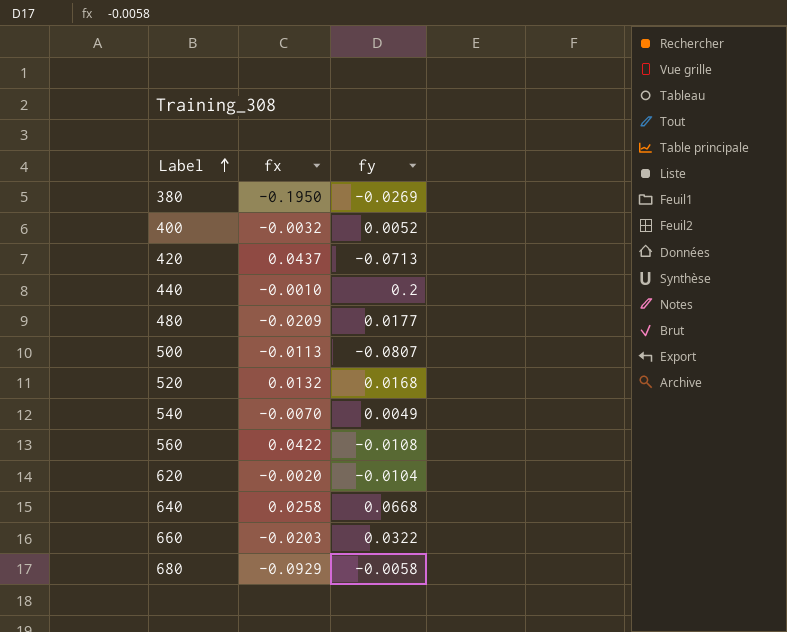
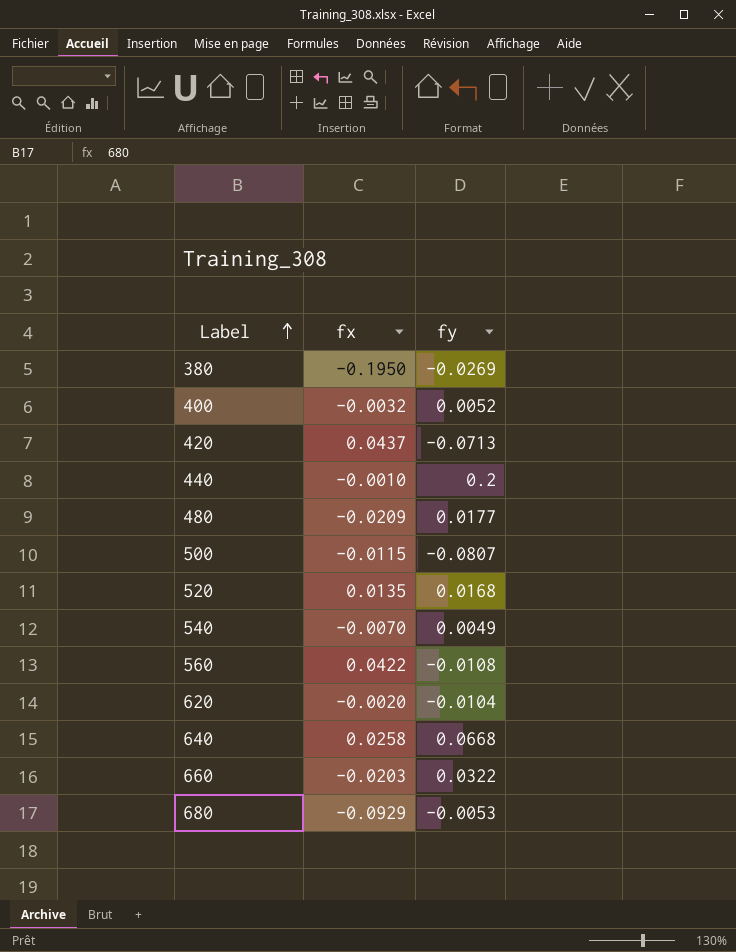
500 | fx: -0.0113 -> -0.0115
520 | fx: 0.0132 -> 0.0135
680 | fy: -0.0058 -> -0.0053

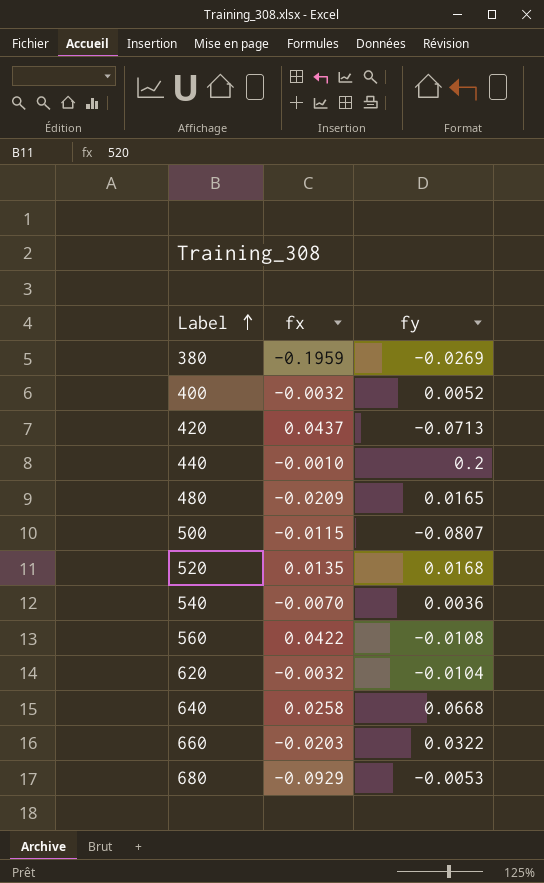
380 | fx: -0.1950 -> -0.1959
480 | fy: 0.0177 -> 0.0165
540 | fy: 0.0049 -> 0.0036
620 | fx: -0.0020 -> -0.0032

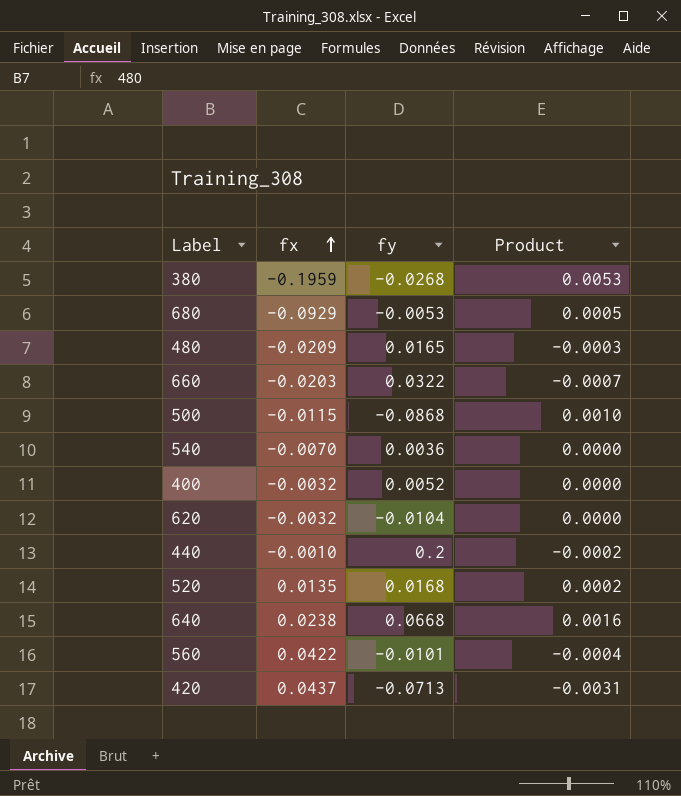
row order: Label ascending -> fx ascending
column Product | formula: none -> [fx] * [fy]
380 | fy: -0.0269 -> -0.0268
500 | fy: -0.0807 -> -0.0868
640 | fx: 0.0258 -> 0.0238
560 | fy: -0.0108 -> -0.0101

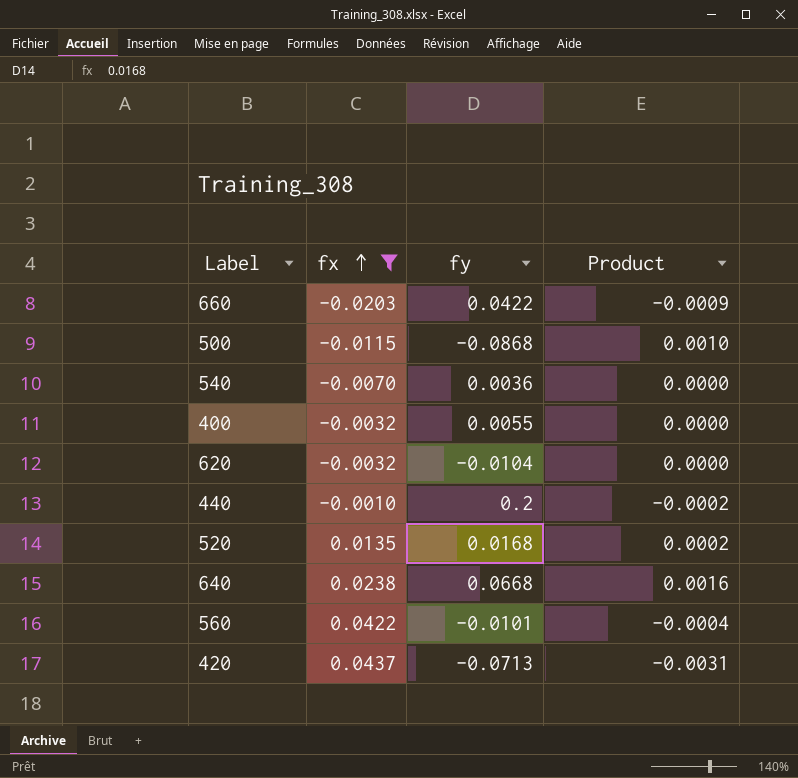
filter: none -> fx >= -0.0203
660 | fy: 0.0322 -> 0.0422
660 | Product: -0.0007 -> -0.0009
400 | fy: 0.0052 -> 0.0055

